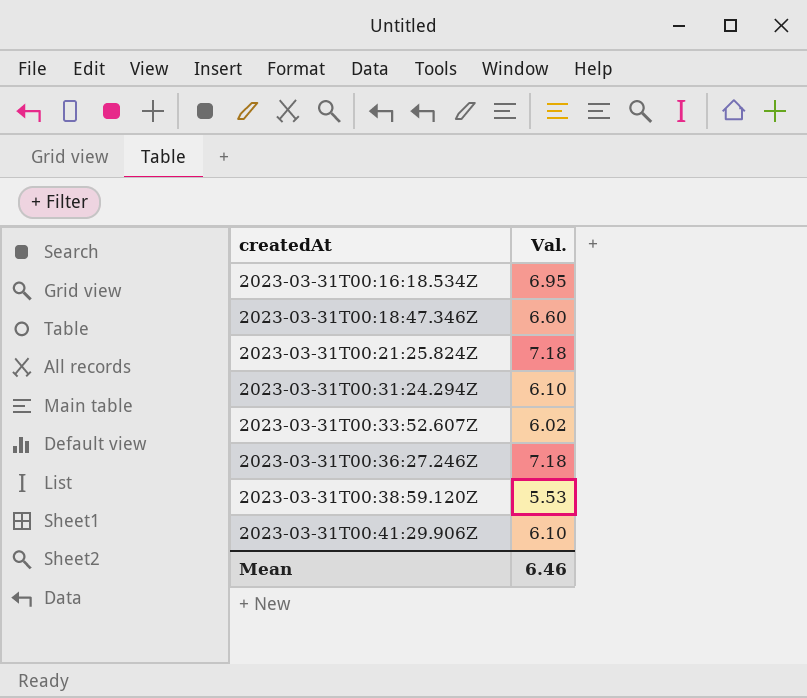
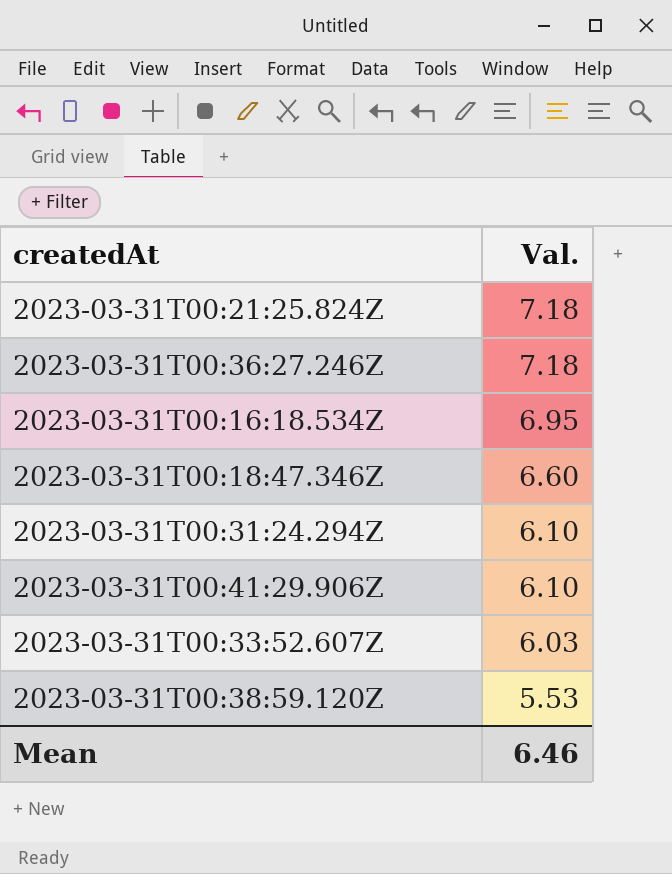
row order: createdAt ascending -> Val. descending
2023-03-31T00:33:52.607Z | Val.: 6.02 -> 6.03

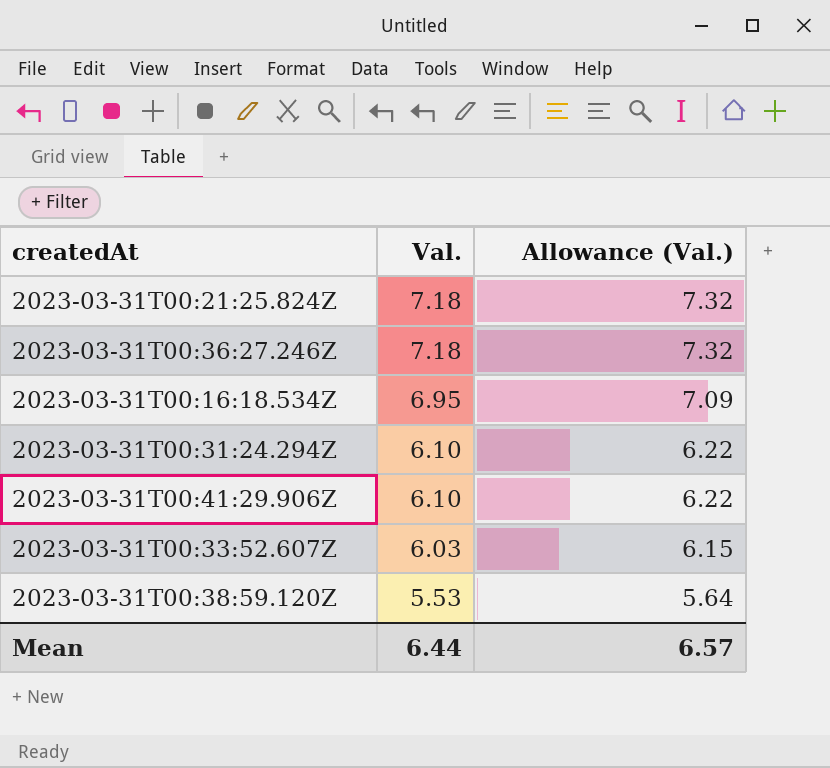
column Allowance (Val.) | formula: none -> [Val.] * 1.02
row 2023-03-31T00:18:47.346Z: 6.60 -> none
Mean | Val.: 6.46 -> 6.44

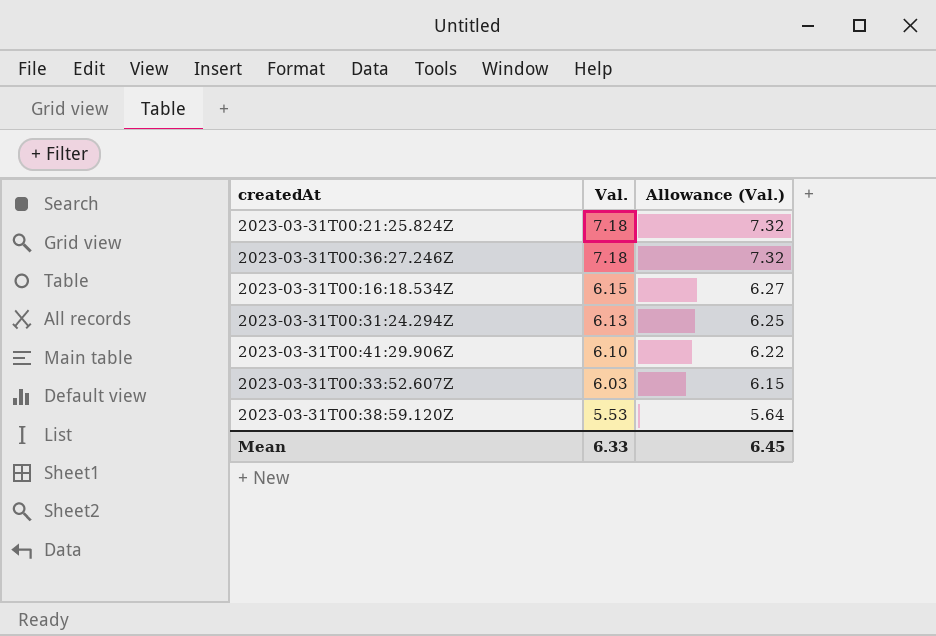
2023-03-31T00:16:18.534Z | Val.: 6.95 -> 6.15
2023-03-31T00:16:18.534Z | Allowance (Val.): 7.09 -> 6.27
2023-03-31T00:31:24.294Z | Val.: 6.10 -> 6.13
2023-03-31T00:31:24.294Z | Allowance (Val.): 6.22 -> 6.25
Mean | Val.: 6.44 -> 6.33
Mean | Allowance (Val.): 6.57 -> 6.45

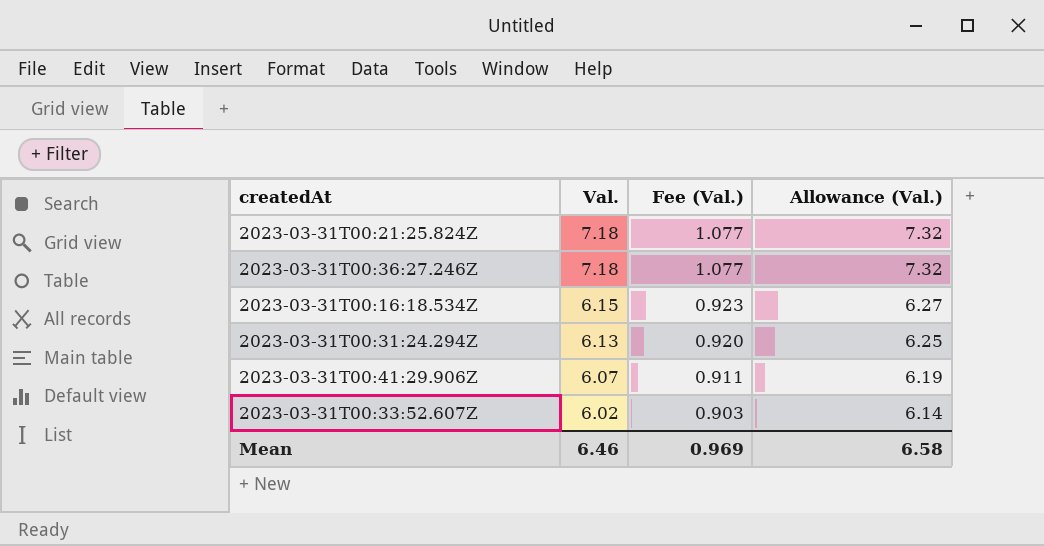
column Fee (Val.) | formula: none -> [Val.] * 0.15
row 2023-03-31T00:38:59.120Z: 5.53 | 5.64 -> none
2023-03-31T00:41:29.906Z | Val.: 6.10 -> 6.07
2023-03-31T00:41:29.906Z | Allowance (Val.): 6.22 -> 6.19
2023-03-31T00:33:52.607Z | Val.: 6.03 -> 6.02
2023-03-31T00:33:52.607Z | Allowance (Val.): 6.15 -> 6.14
Mean | Val.: 6.33 -> 6.46
Mean | Allowance (Val.): 6.45 -> 6.58

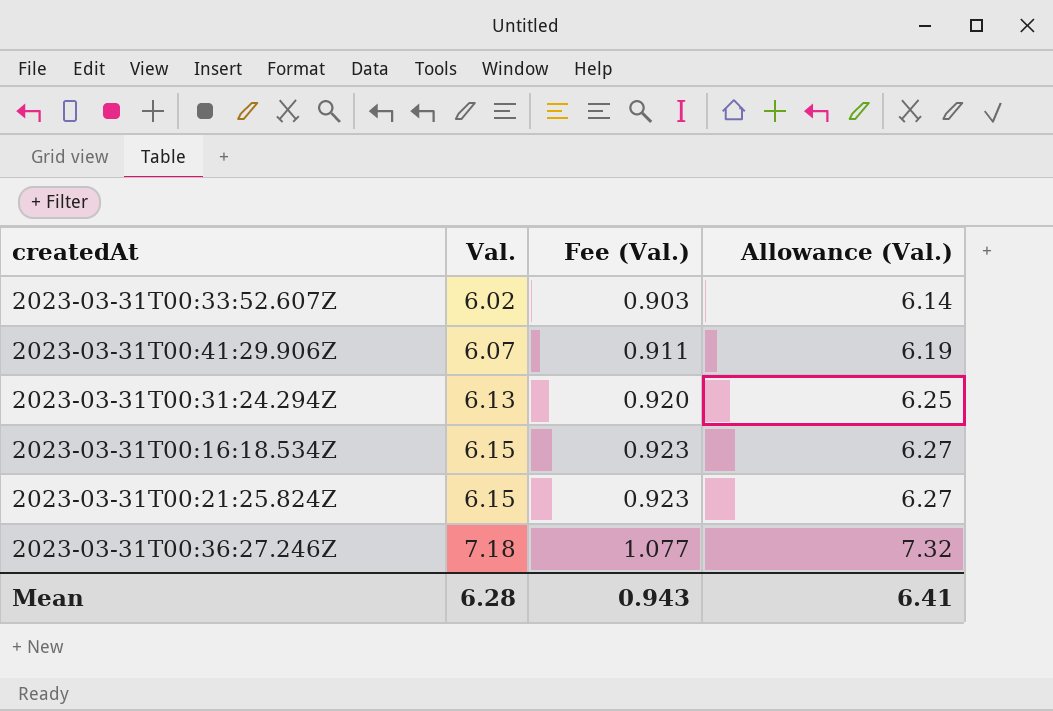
row order: Val. descending -> Val. ascending
2023-03-31T00:21:25.824Z | Val.: 7.18 -> 6.15
2023-03-31T00:21:25.824Z | Fee (Val.): 1.077 -> 0.923
2023-03-31T00:21:25.824Z | Allowance (Val.): 7.32 -> 6.27
Mean | Val.: 6.46 -> 6.28
Mean | Fee (Val.): 0.969 -> 0.943
Mean | Allowance (Val.): 6.58 -> 6.41

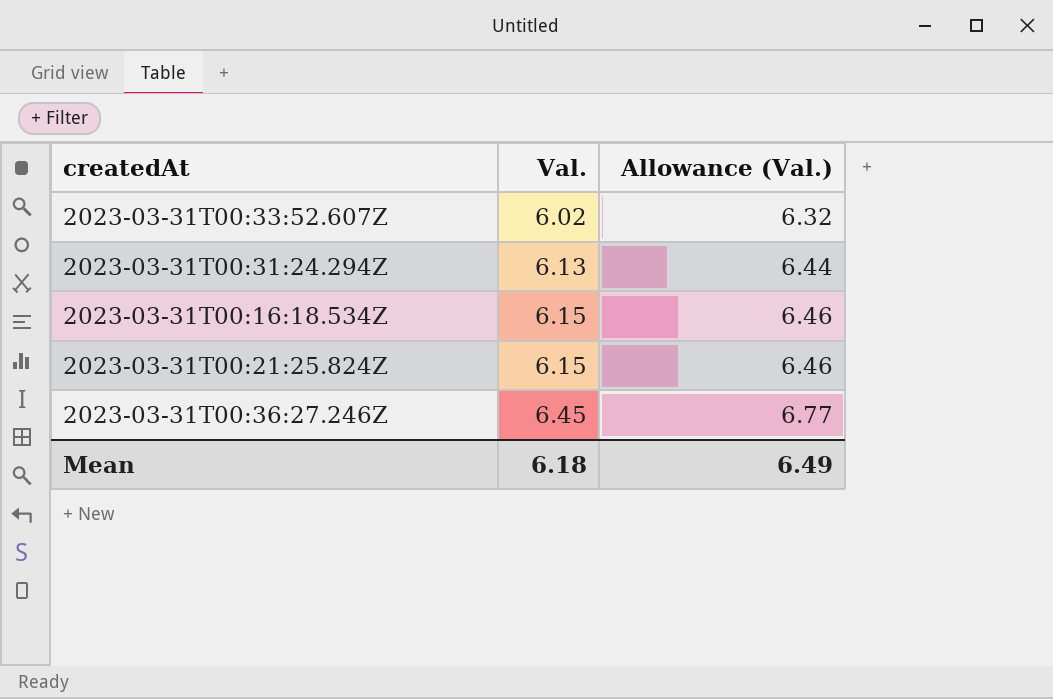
column Fee (Val.) | formula: [Val.] * 0.15 -> none
column Allowance (Val.) | formula: [Val.] * 1.02 -> [Val.] * 1.05
row 2023-03-31T00:41:29.906Z: 6.07 | 0.911 | 6.19 -> none
2023-03-31T00:36:27.246Z | Val.: 7.18 -> 6.45
Mean | Val.: 6.28 -> 6.18
Mean | Allowance (Val.): 6.41 -> 6.49

